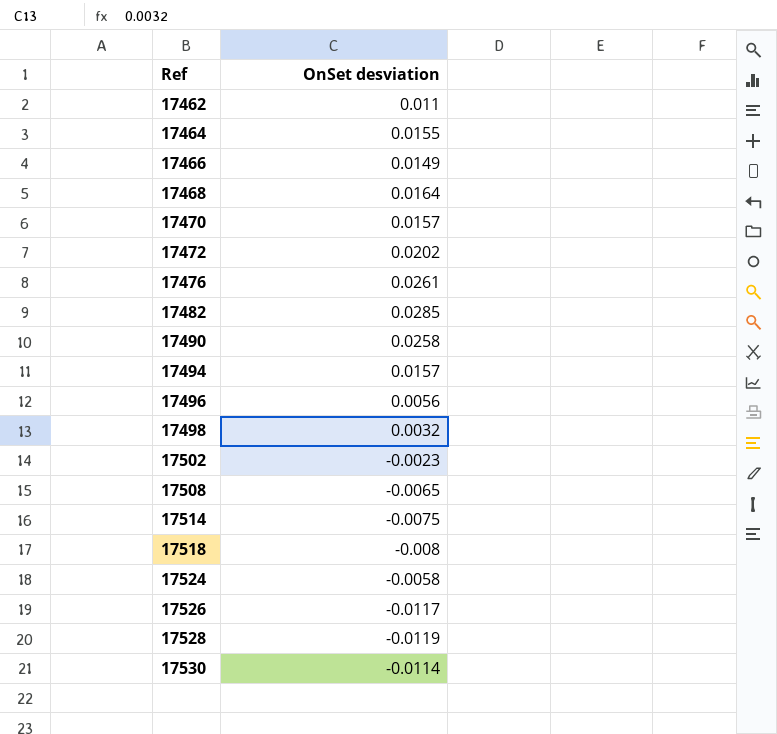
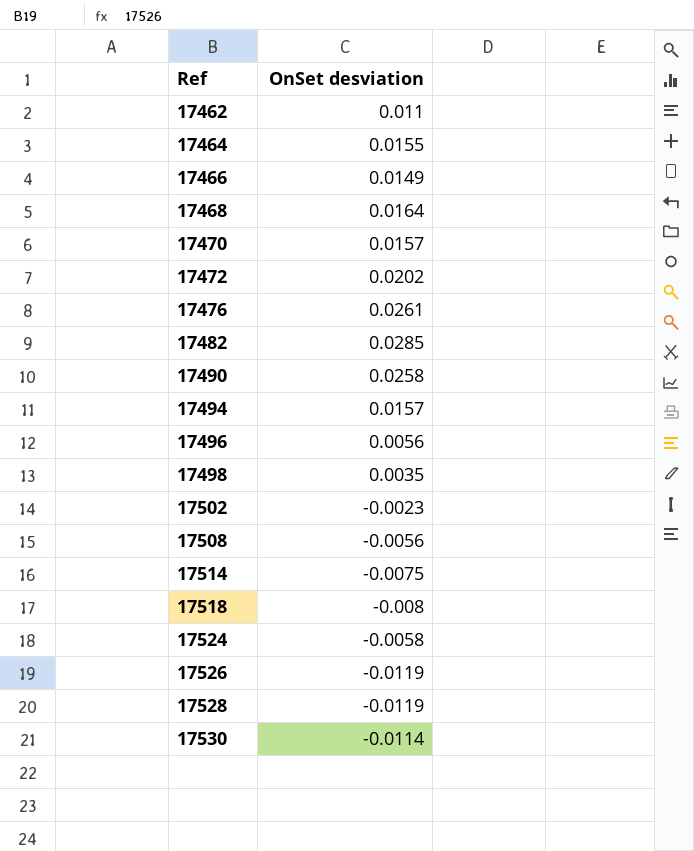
17498 | OnSet desviation: 0.0032 -> 0.0035
17508 | OnSet desviation: -0.0065 -> -0.0056
17526 | OnSet desviation: -0.0117 -> -0.0119

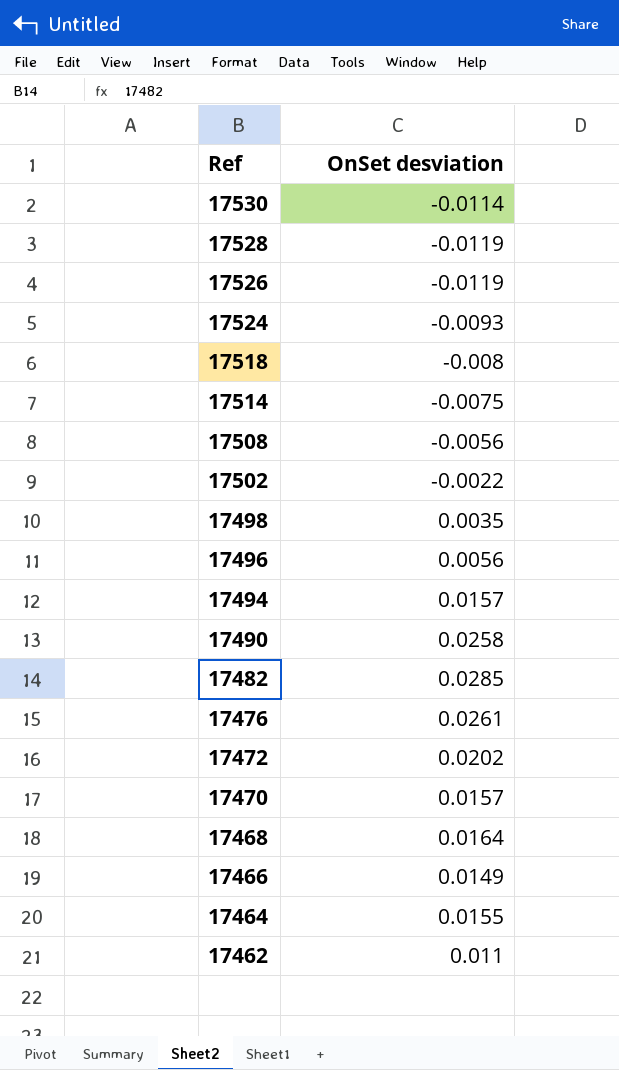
row order: Ref ascending -> Ref descending
17524 | OnSet desviation: -0.0058 -> -0.0093
17502 | OnSet desviation: -0.0023 -> -0.0022

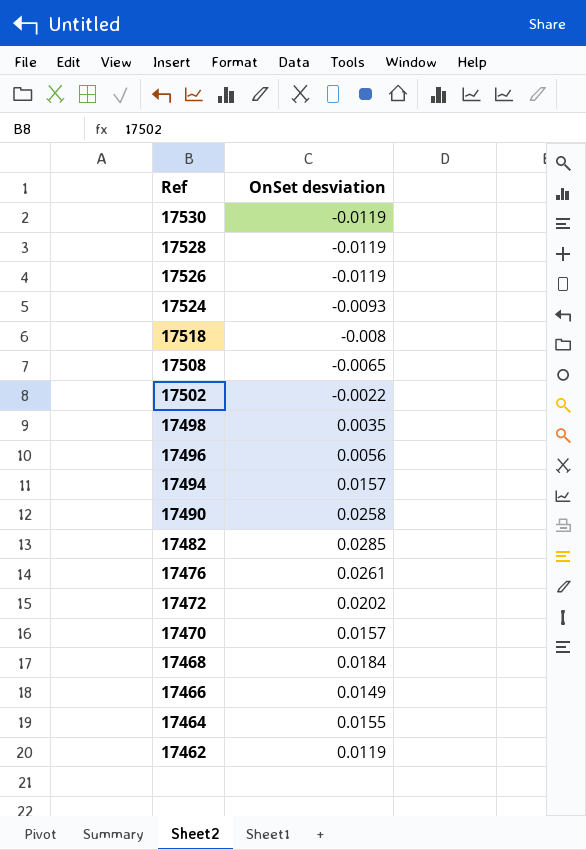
row 17514: -0.0075 -> none
17530 | OnSet desviation: -0.0114 -> -0.0119
17508 | OnSet desviation: -0.0056 -> -0.0065
17468 | OnSet desviation: 0.0164 -> 0.0184
17462 | OnSet desviation: 0.011 -> 0.0119

